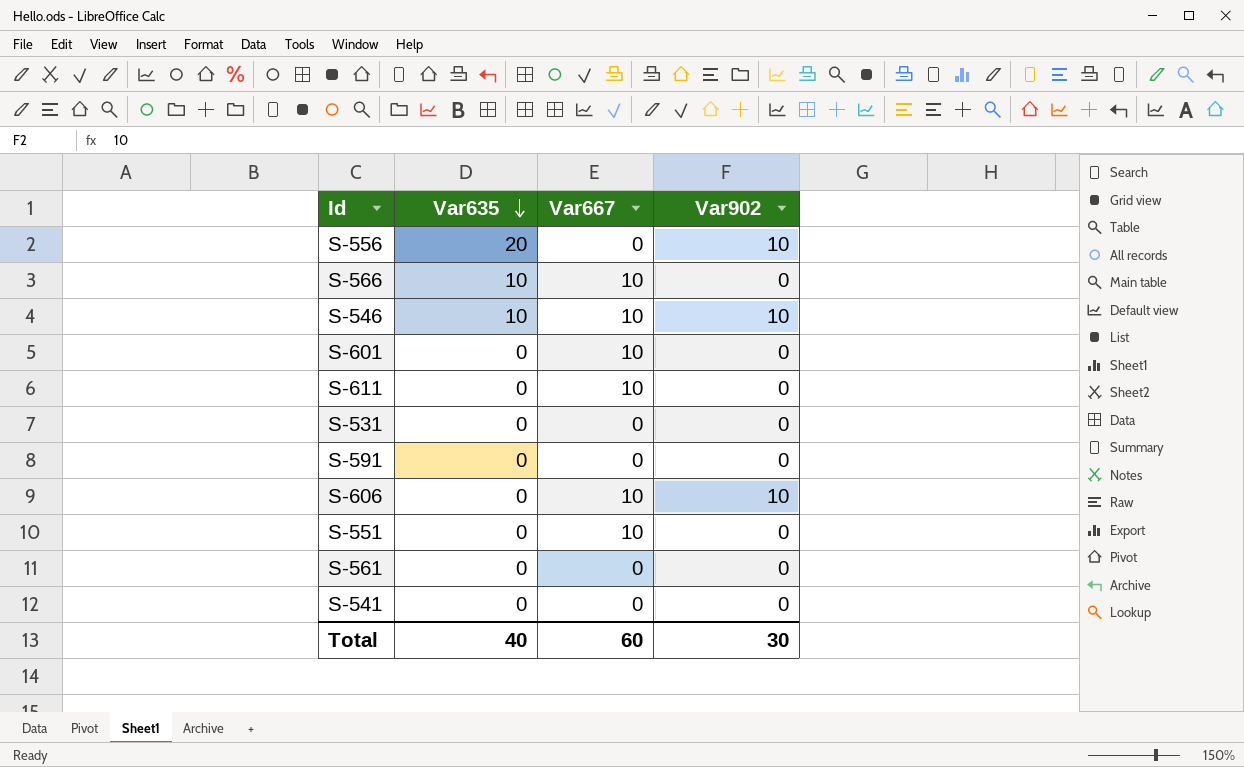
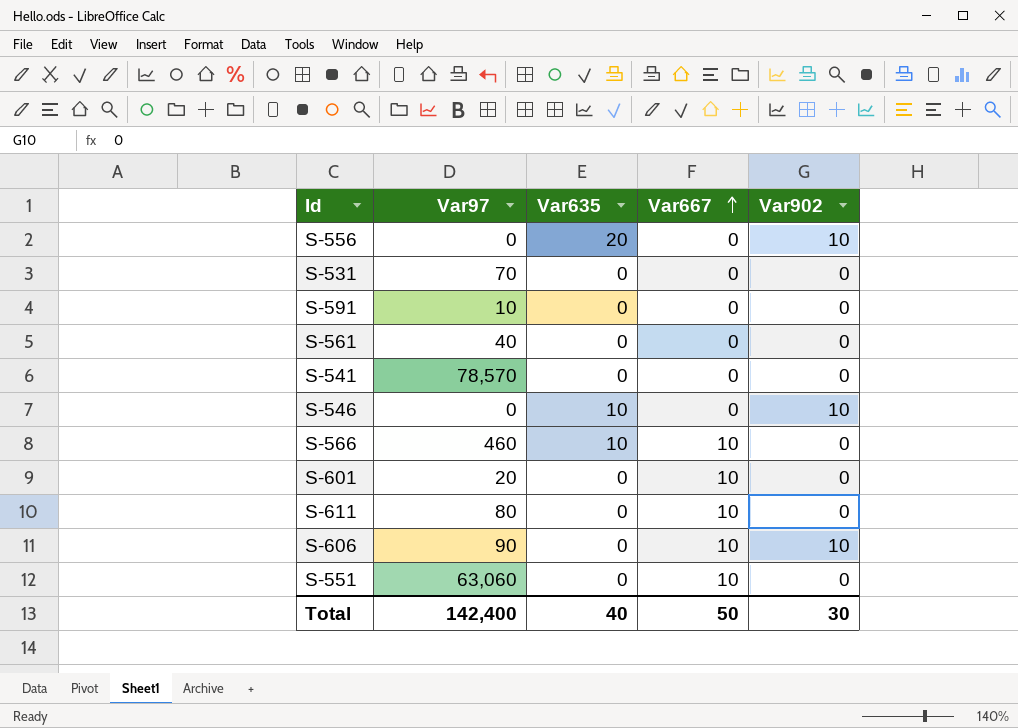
row order: Var635 descending -> Var667 ascending
column Var97 | position: none -> 2
S-546 | Var667: 10 -> 0
Total | Var667: 60 -> 50

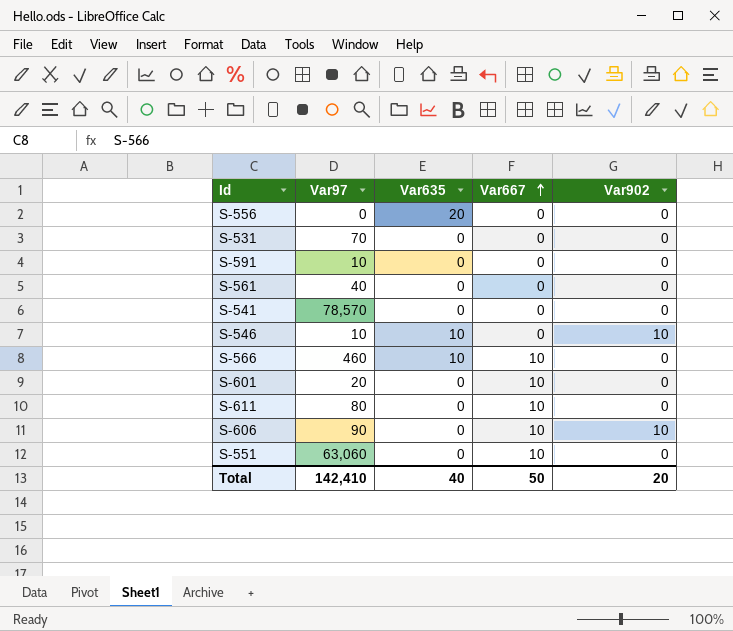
S-556 | Var902: 10 -> 0
S-546 | Var97: 0 -> 10
Total | Var97: 142,400 -> 142,410
Total | Var902: 30 -> 20

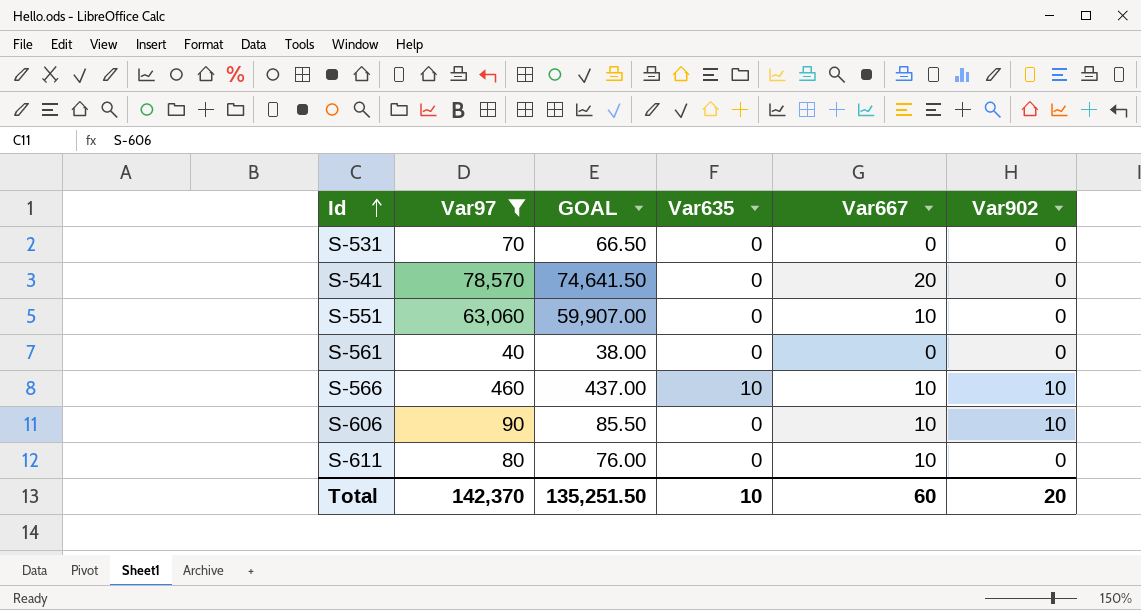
filter: none -> Var97 >= 40
row order: Var667 ascending -> Id ascending
column GOAL | formula: none -> [Var97] * 0.95
S-541 | Var667: 0 -> 20
S-566 | Var902: 0 -> 10
Total | Var97: 142,410 -> 142,370
Total | Var635: 40 -> 10
Total | Var667: 50 -> 60

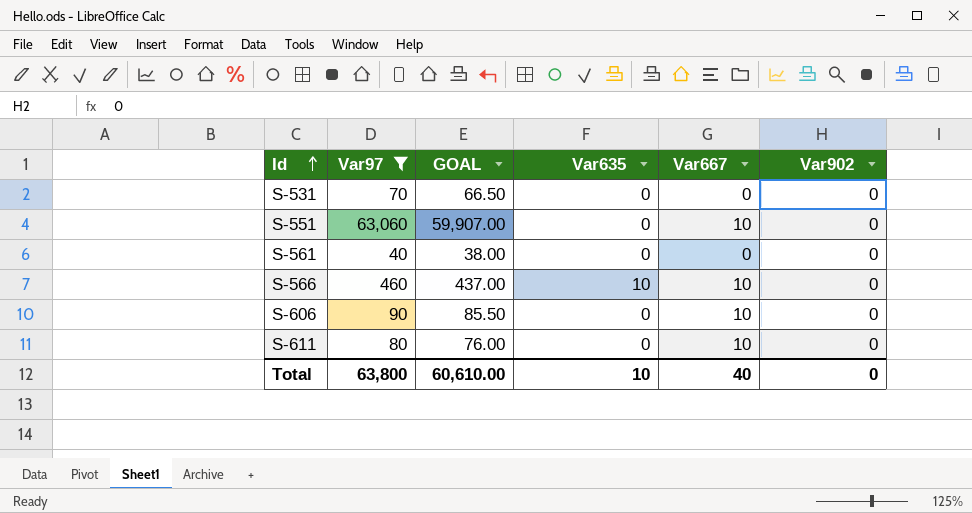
row S-541: 78,570 | 74,641.50 | 0 | 20 | 0 -> none
S-566 | Var902: 10 -> 0
S-606 | Var902: 10 -> 0
Total | Var97: 142,370 -> 63,800
Total | GOAL: 135,251.50 -> 60,610.00
Total | Var667: 60 -> 40
Total | Var902: 20 -> 0

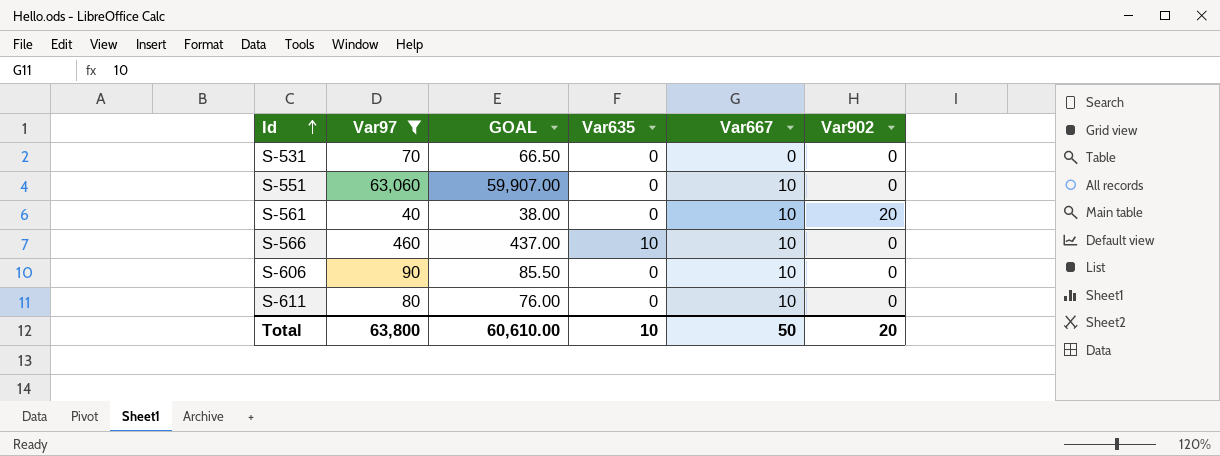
S-561 | Var667: 0 -> 10
S-561 | Var902: 0 -> 20
Total | Var667: 40 -> 50
Total | Var902: 0 -> 20

